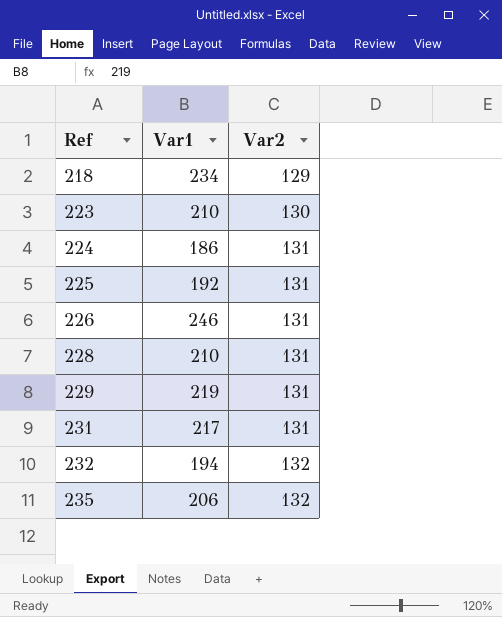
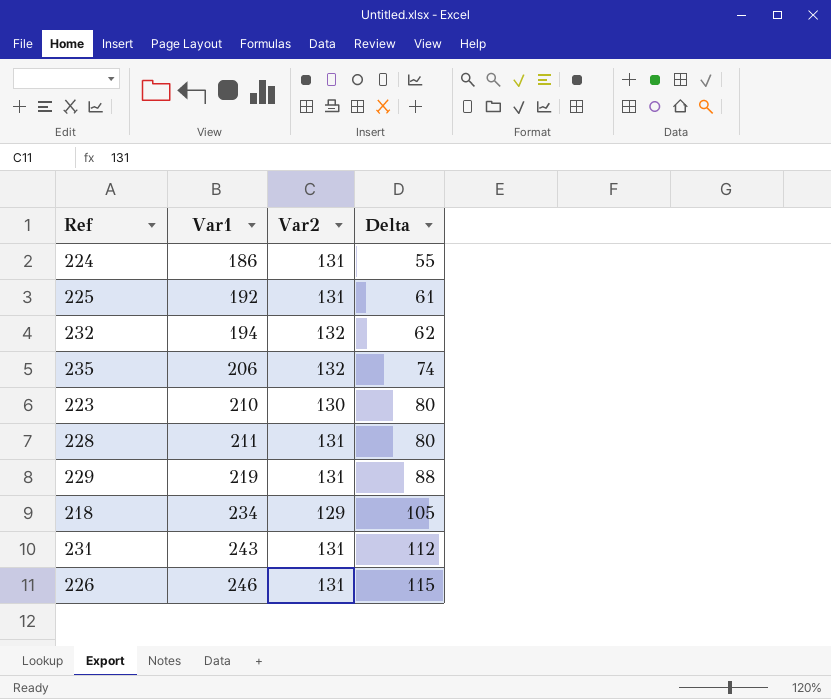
row order: Ref ascending -> Var1 ascending
column Delta | formula: none -> [Var1] - [Var2]
228 | Var1: 210 -> 211
231 | Var1: 217 -> 243

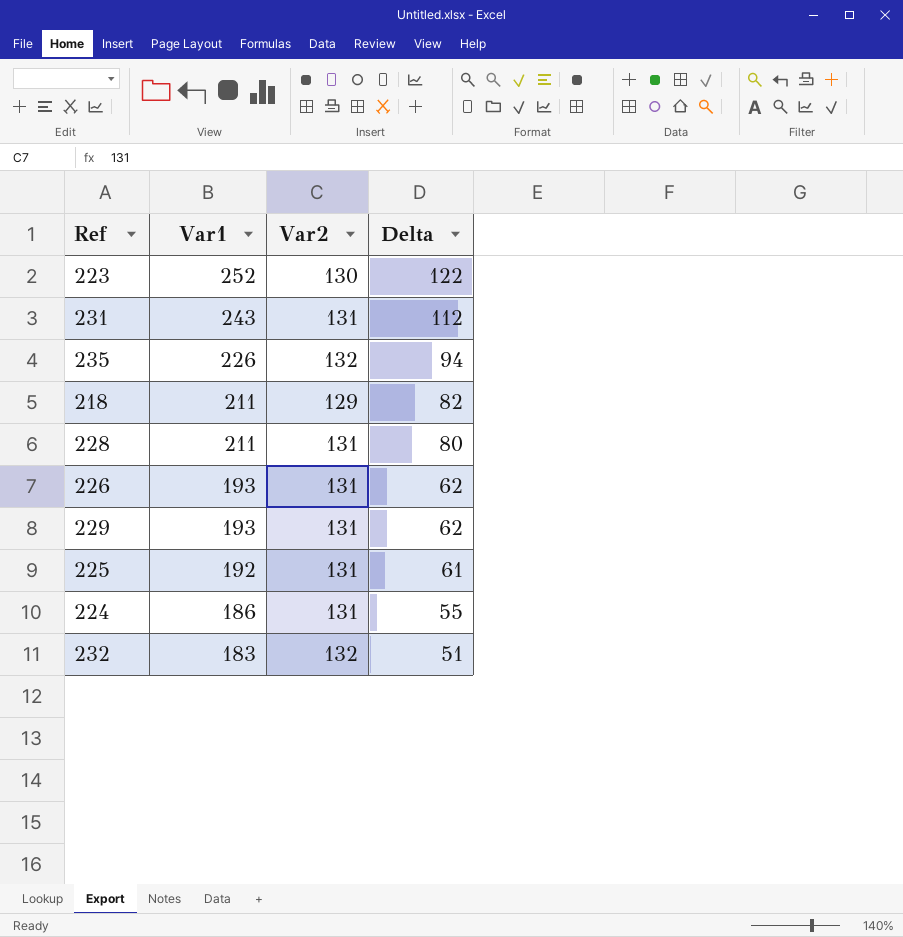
row order: Var1 ascending -> Var1 descending
223 | Var1: 210 -> 252
223 | Delta: 80 -> 122
235 | Var1: 206 -> 226
235 | Delta: 74 -> 94
218 | Var1: 234 -> 211
218 | Delta: 105 -> 82
226 | Var1: 246 -> 193
226 | Delta: 115 -> 62
229 | Var1: 219 -> 193
229 | Delta: 88 -> 62
232 | Var1: 194 -> 183
232 | Delta: 62 -> 51

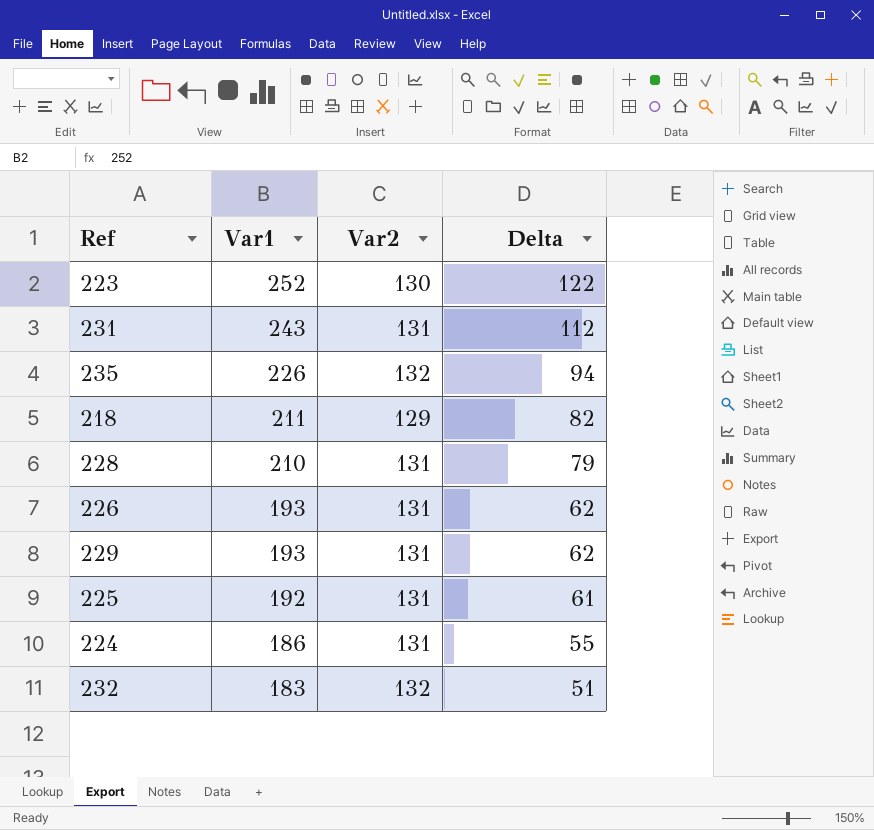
228 | Var1: 211 -> 210
228 | Delta: 80 -> 79

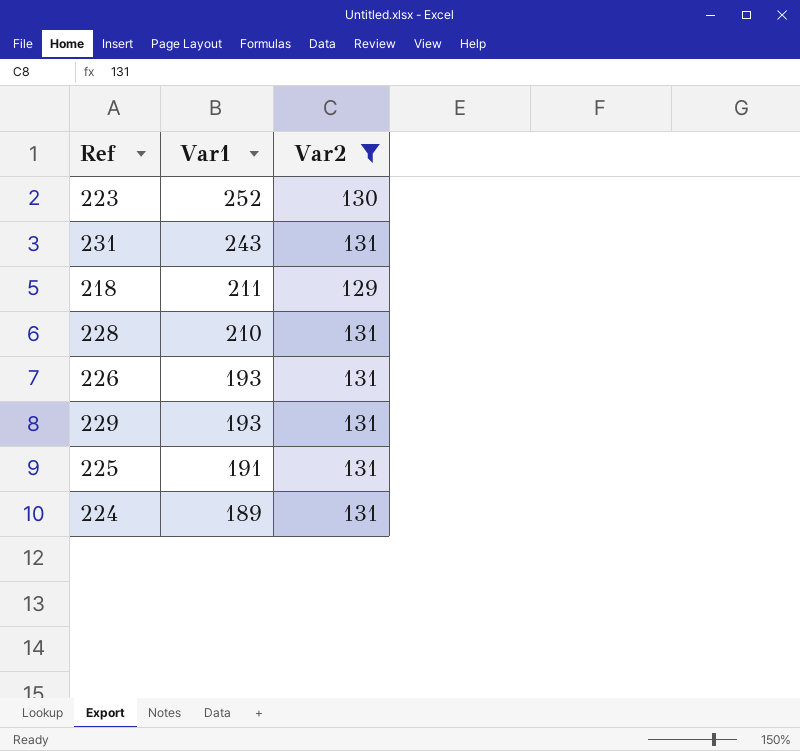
filter: none -> Var2 != 132
column Delta | formula: [Var1] - [Var2] -> none
225 | Var1: 192 -> 191
224 | Var1: 186 -> 189

